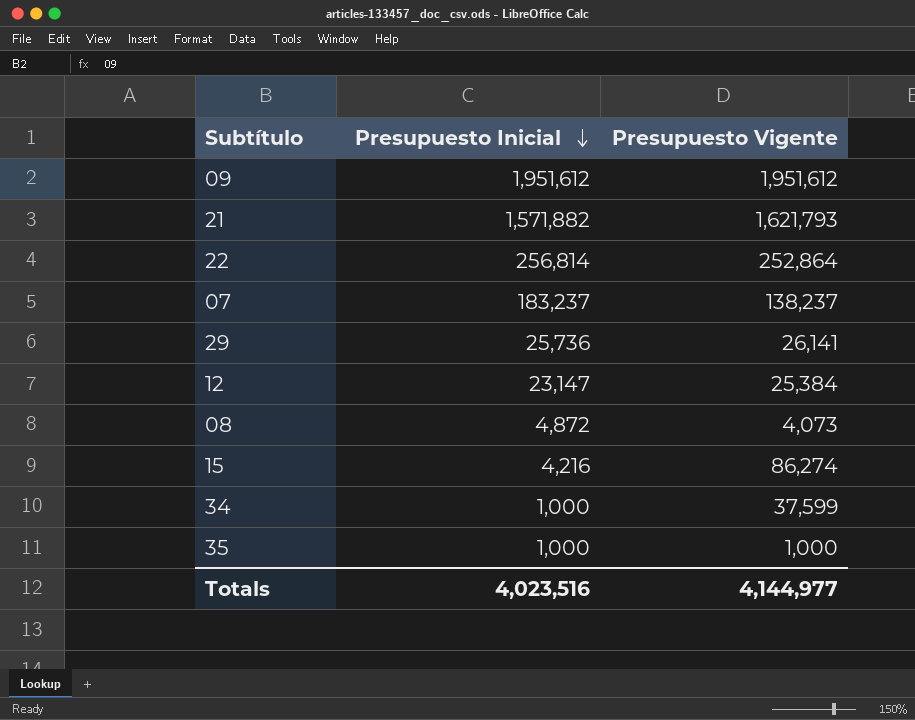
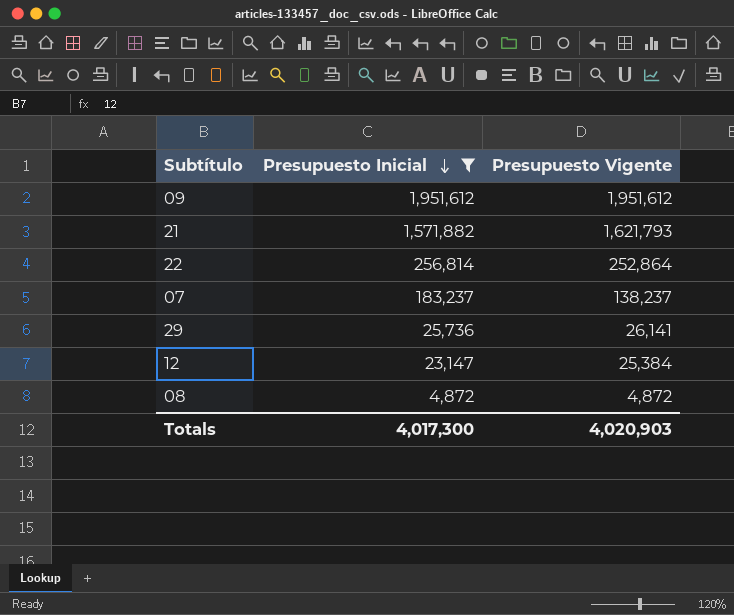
filter: none -> Presupuesto Inicial >= 4,872
08 | Presupuesto Vigente: 4,073 -> 4,872
Totals | Presupuesto Inicial: 4,023,516 -> 4,017,300
Totals | Presupuesto Vigente: 4,144,977 -> 4,020,903

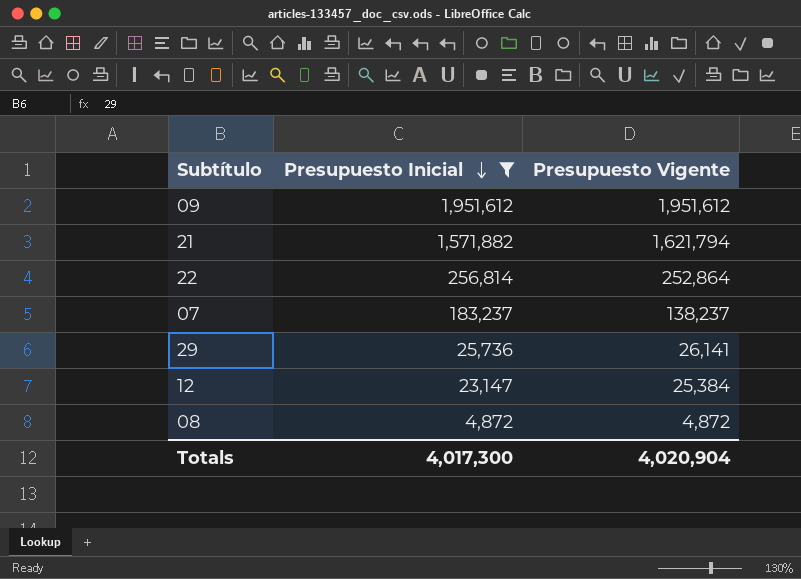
21 | Presupuesto Vigente: 1,621,793 -> 1,621,794
Totals | Presupuesto Vigente: 4,020,903 -> 4,020,904

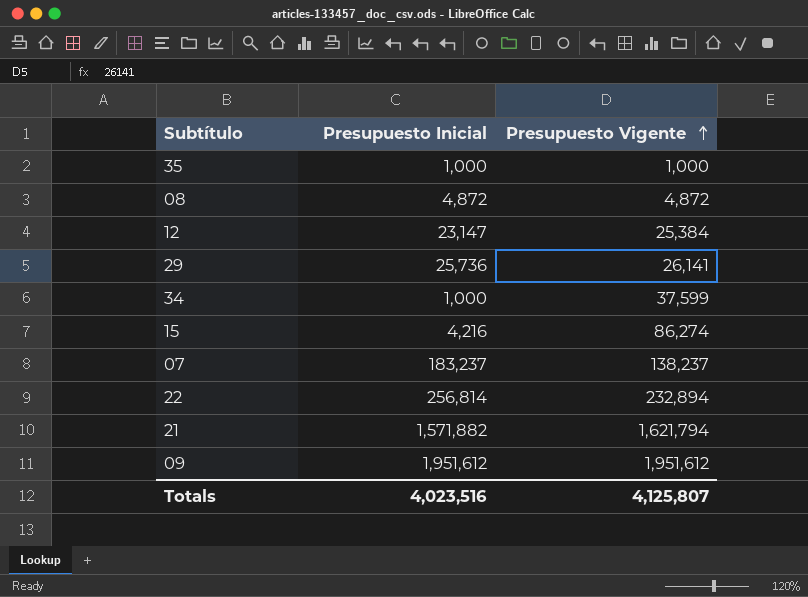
filter: Presupuesto Inicial >= 4,872 -> none
row order: Presupuesto Inicial descending -> Presupuesto Vigente ascending
22 | Presupuesto Vigente: 252,864 -> 232,894
Totals | Presupuesto Inicial: 4,017,300 -> 4,023,516
Totals | Presupuesto Vigente: 4,020,904 -> 4,125,807

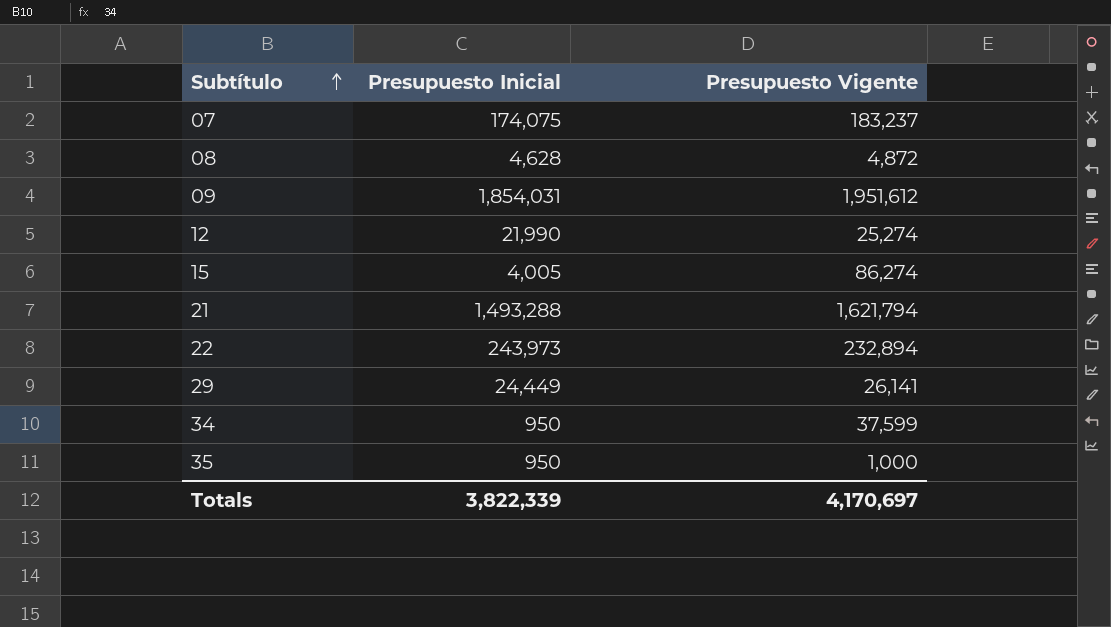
row order: Presupuesto Vigente ascending -> Subtítulo ascending
07 | Presupuesto Inicial: 183,237 -> 174,075
07 | Presupuesto Vigente: 138,237 -> 183,237
08 | Presupuesto Inicial: 4,872 -> 4,628
09 | Presupuesto Inicial: 1,951,612 -> 1,854,031
12 | Presupuesto Inicial: 23,147 -> 21,990
12 | Presupuesto Vigente: 25,384 -> 25,274
15 | Presupuesto Inicial: 4,216 -> 4,005
21 | Presupuesto Inicial: 1,571,882 -> 1,493,288
22 | Presupuesto Inicial: 256,814 -> 243,973
29 | Presupuesto Inicial: 25,736 -> 24,449
34 | Presupuesto Inicial: 1,000 -> 950
35 | Presupuesto Inicial: 1,000 -> 950
Totals | Presupuesto Inicial: 4,023,516 -> 3,822,339
Totals | Presupuesto Vigente: 4,125,807 -> 4,170,697

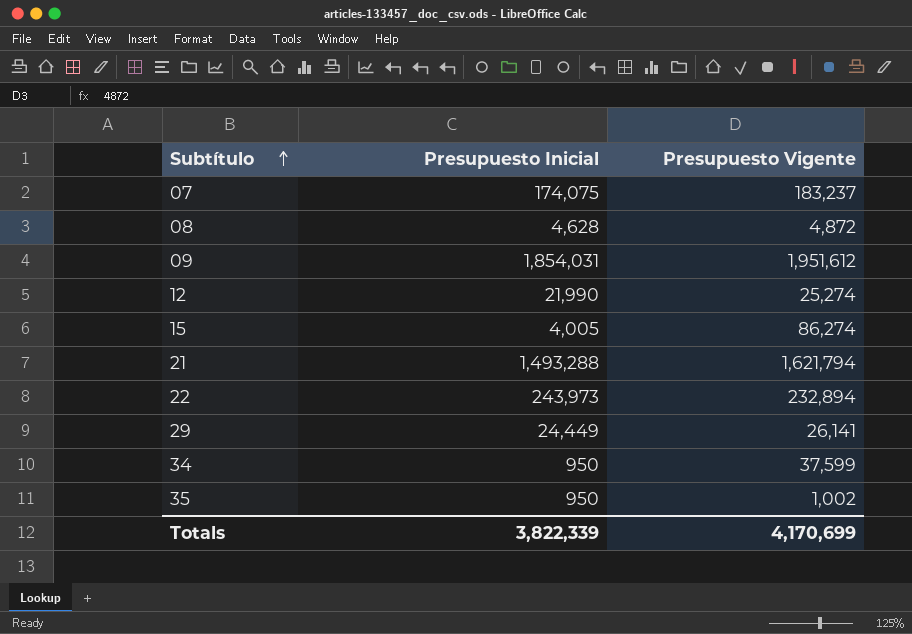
35 | Presupuesto Vigente: 1,000 -> 1,002
Totals | Presupuesto Vigente: 4,170,697 -> 4,170,699

